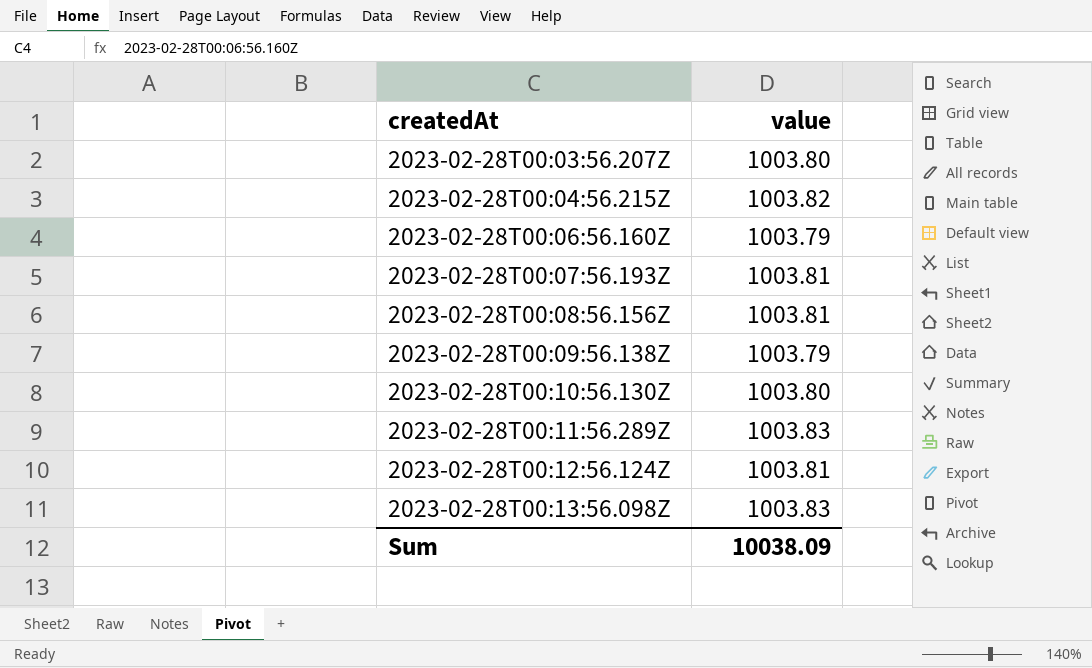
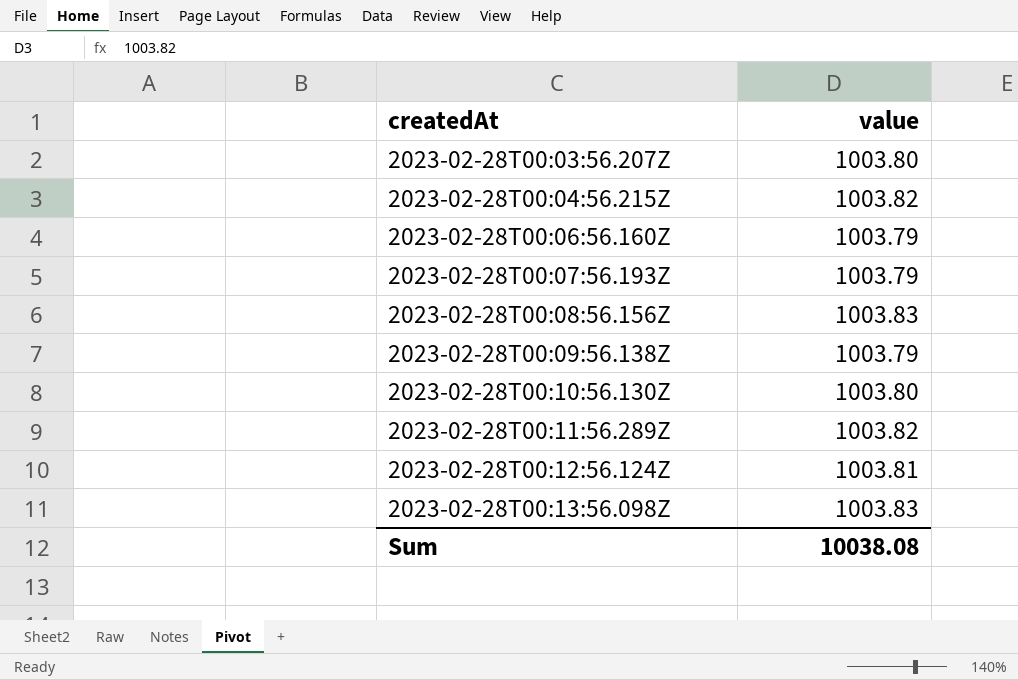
2023-02-28T00:07:56.193Z | value: 1003.81 -> 1003.79
2023-02-28T00:08:56.156Z | value: 1003.81 -> 1003.83
2023-02-28T00:11:56.289Z | value: 1003.83 -> 1003.82
Sum | value: 10038.09 -> 10038.08

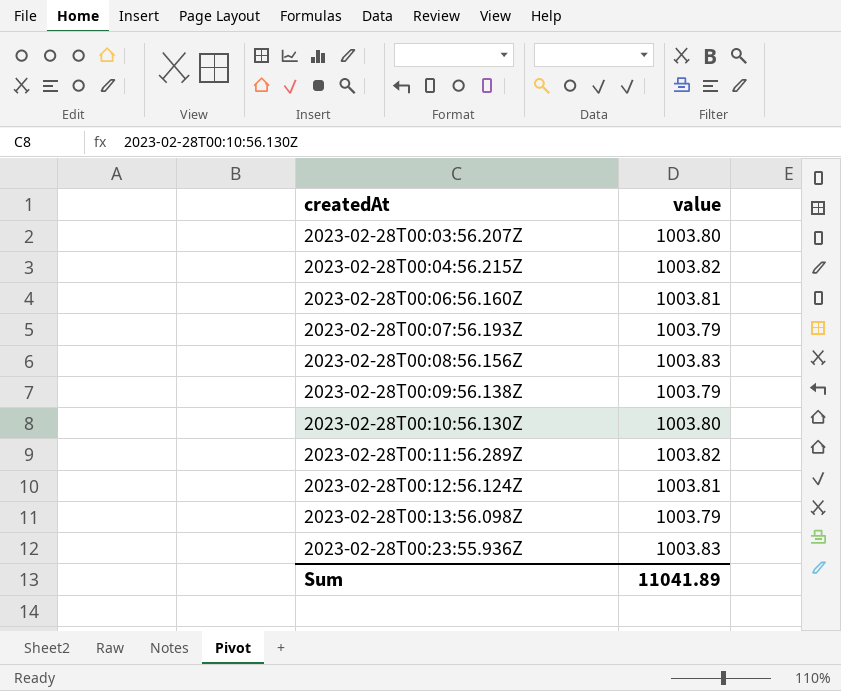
2023-02-28T00:06:56.160Z | value: 1003.79 -> 1003.81
2023-02-28T00:13:56.098Z | value: 1003.83 -> 1003.79
row 2023-02-28T00:23:55.936Z: none -> 1003.83
Sum | value: 10038.08 -> 11041.89

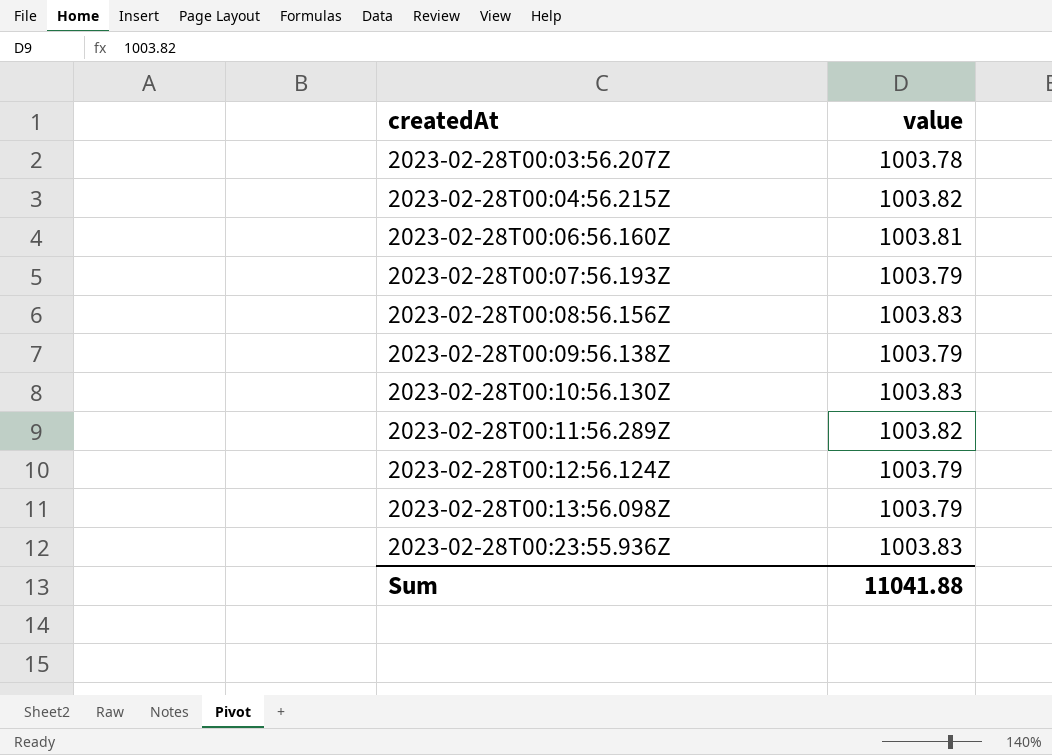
2023-02-28T00:03:56.207Z | value: 1003.80 -> 1003.78
2023-02-28T00:10:56.130Z | value: 1003.80 -> 1003.83
2023-02-28T00:12:56.124Z | value: 1003.81 -> 1003.79
Sum | value: 11041.89 -> 11041.88

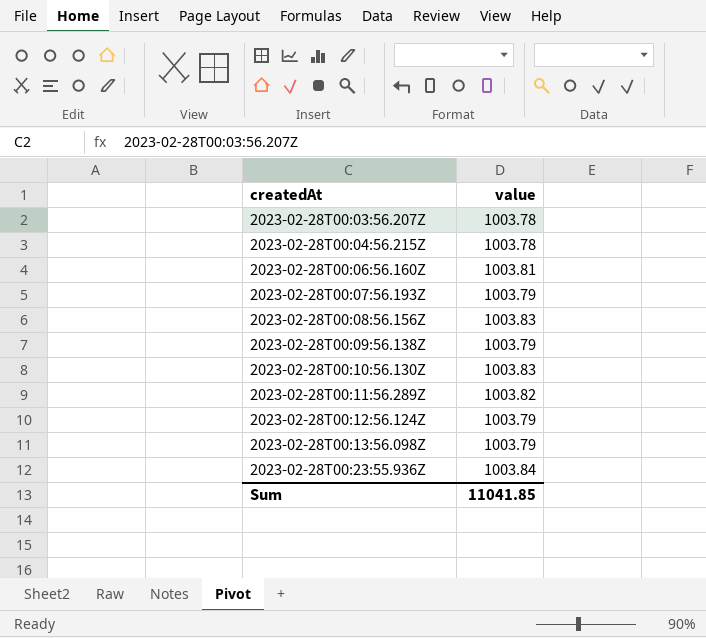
2023-02-28T00:04:56.215Z | value: 1003.82 -> 1003.78
2023-02-28T00:23:55.936Z | value: 1003.83 -> 1003.84
Sum | value: 11041.88 -> 11041.85

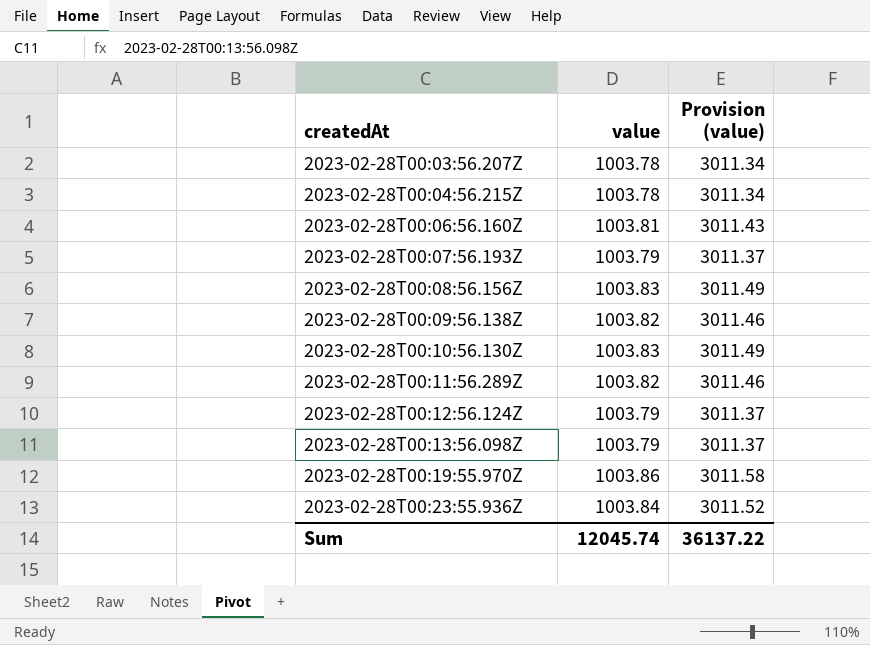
column Provision (value) | formula: none -> [value] * 3
2023-02-28T00:09:56.138Z | value: 1003.79 -> 1003.82
row 2023-02-28T00:19:55.970Z: none -> 1003.86 | 3011.58
Sum | value: 11041.85 -> 12045.74

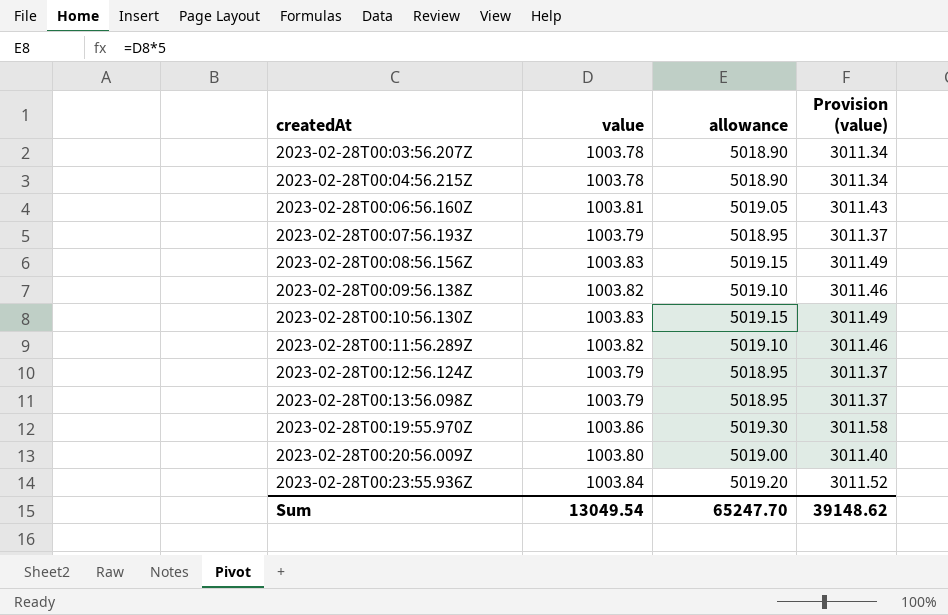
column allowance | formula: none -> [value] * 5
row 2023-02-28T00:20:56.009Z: none -> 1003.80 | 5019.00 | 3011.40
Sum | value: 12045.74 -> 13049.54
Sum | Provision (value): 36137.22 -> 39148.62

